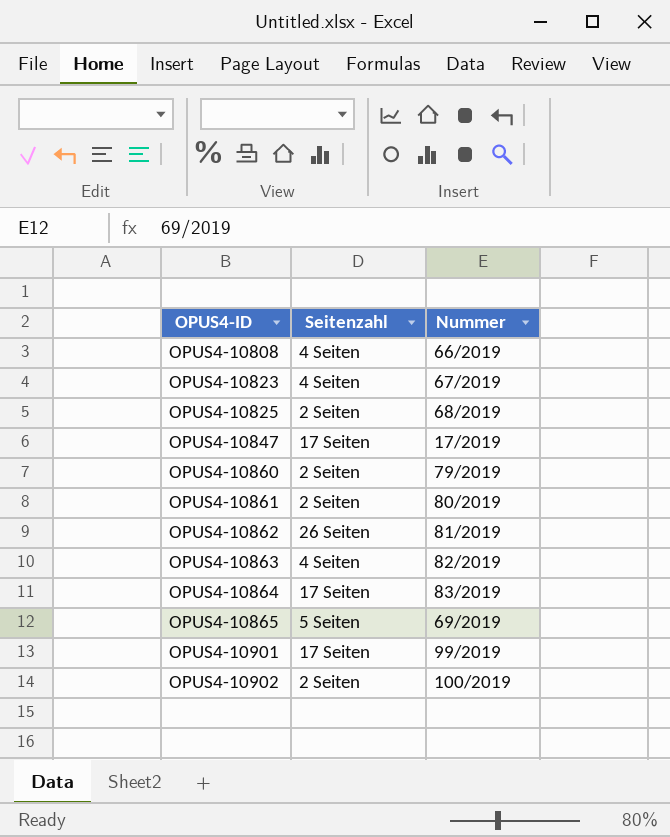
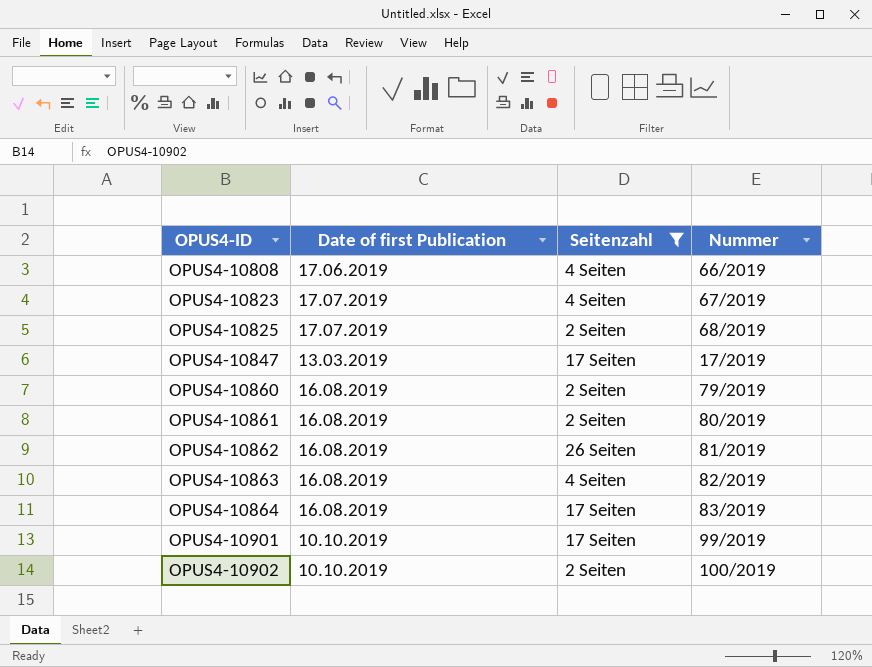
filter: none -> Seitenzahl != 5 Seiten
column Date of first Publication | position: none -> 2

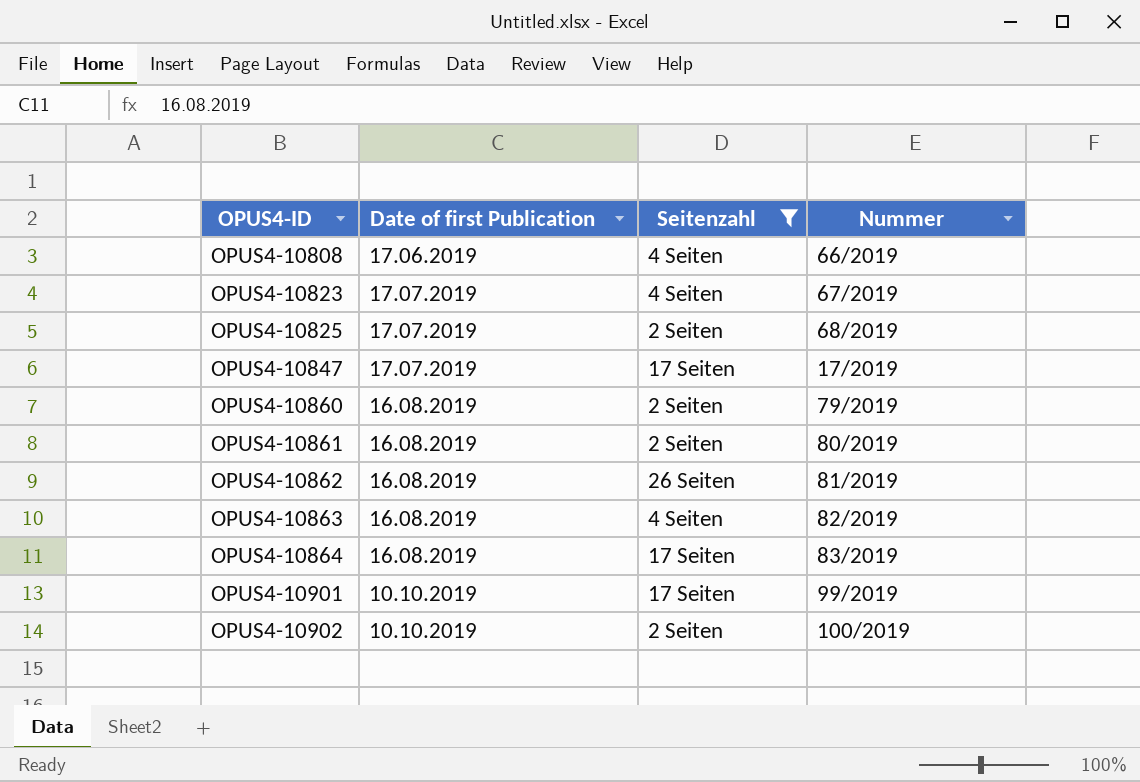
OPUS4-10847 | Date of first Publication: 13.03.2019 -> 17.07.2019

